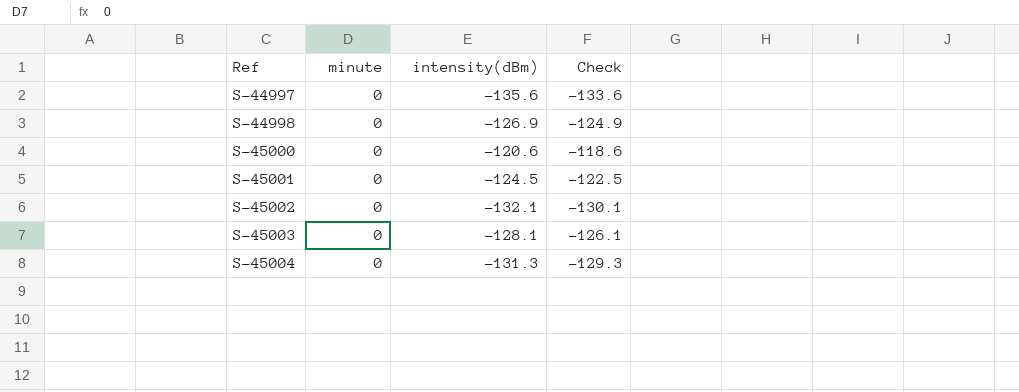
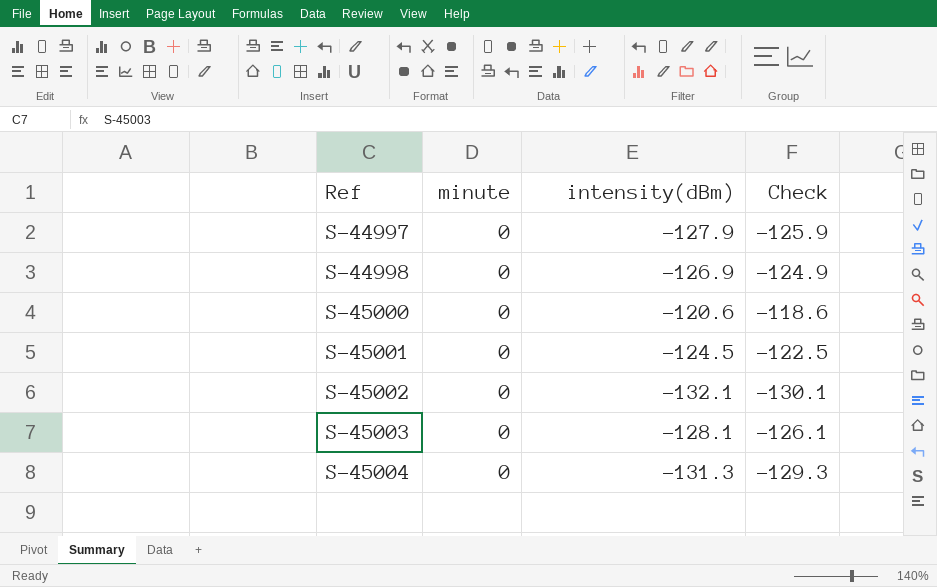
S-44997 | intensity(dBm): -135.6 -> -127.9
S-44997 | Check: -133.6 -> -125.9

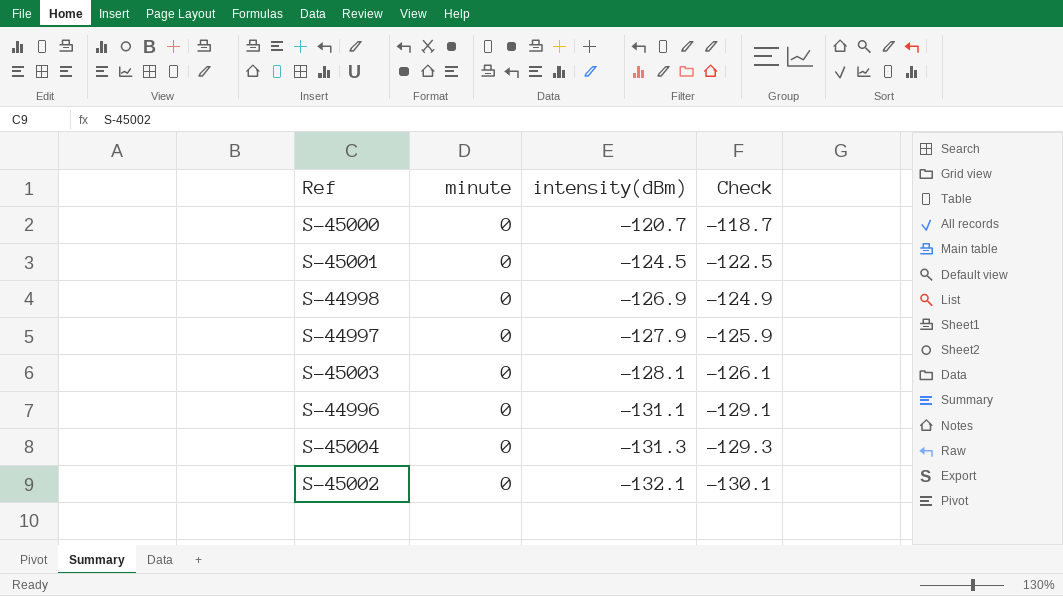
row order: Ref ascending -> intensity(dBm) descending
S-45000 | intensity(dBm): -120.6 -> -120.7
S-45000 | Check: -118.6 -> -118.7
row S-44996: none -> 0 | -131.1 | -129.1

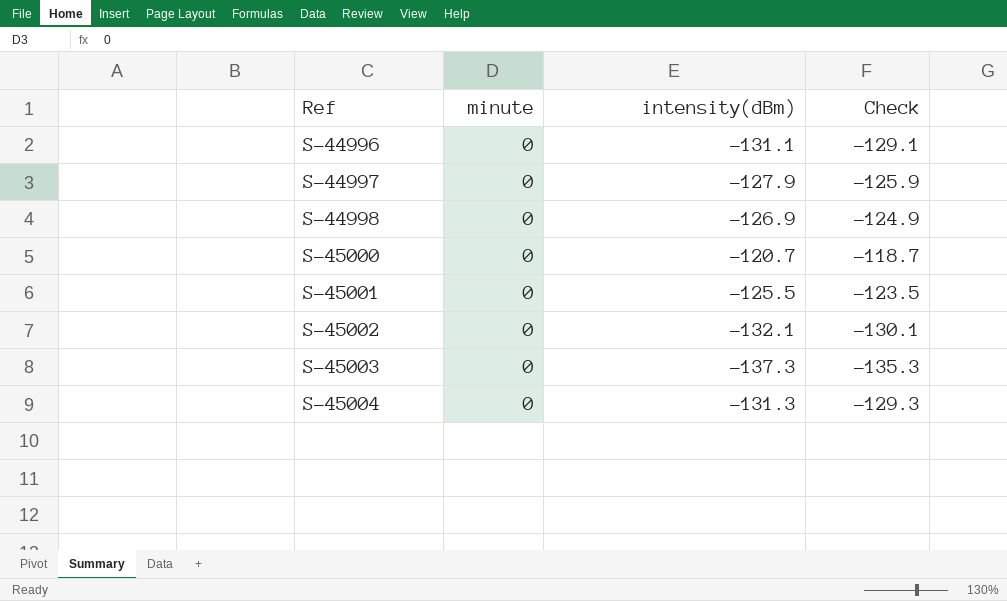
row order: intensity(dBm) descending -> Ref ascending
S-45001 | intensity(dBm): -124.5 -> -125.5
S-45001 | Check: -122.5 -> -123.5
S-45003 | intensity(dBm): -128.1 -> -137.3
S-45003 | Check: -126.1 -> -135.3

